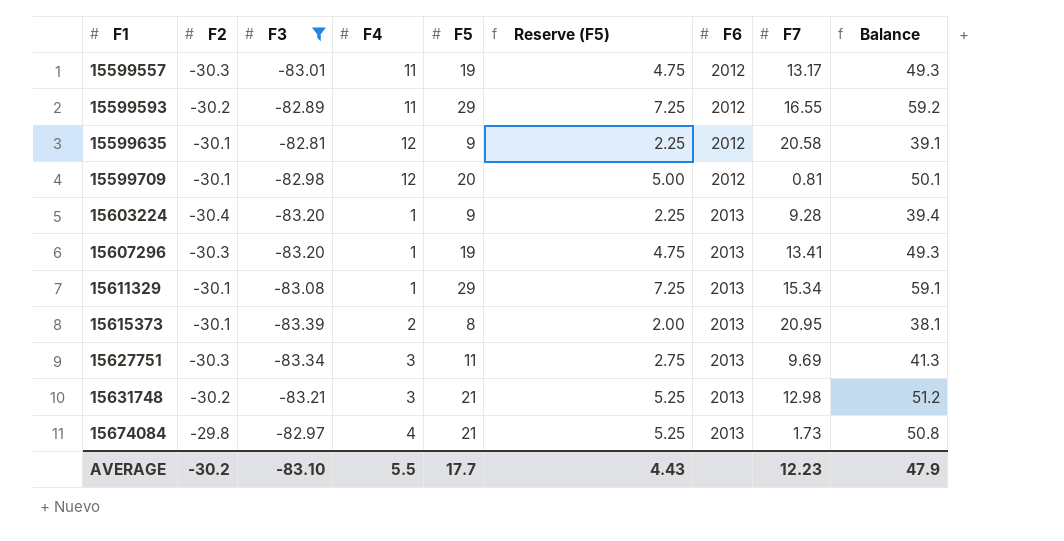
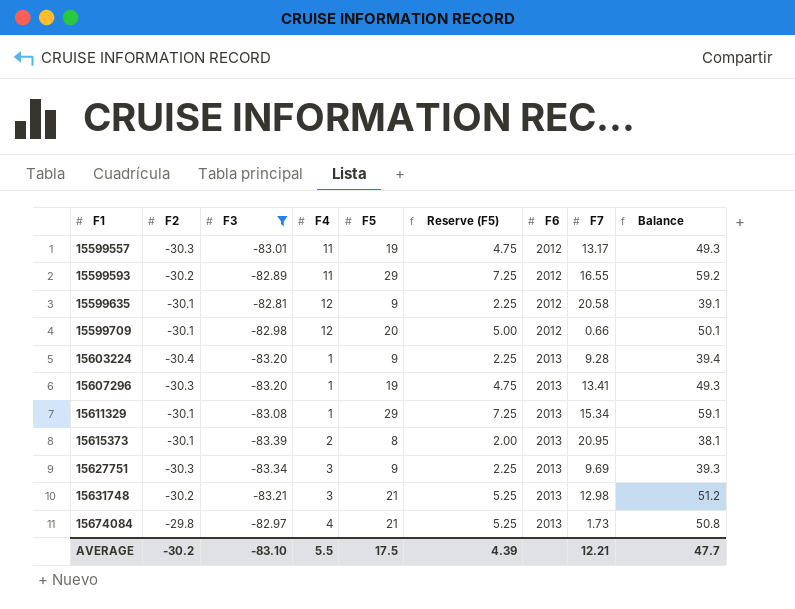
15599709 | F7: 0.81 -> 0.66
15627751 | F5: 11 -> 9
15627751 | Reserve (F5): 2.75 -> 2.25
15627751 | Balance: 41.3 -> 39.3
AVERAGE | F5: 17.7 -> 17.5
AVERAGE | Reserve (F5): 4.43 -> 4.39
AVERAGE | F7: 12.23 -> 12.21
AVERAGE | Balance: 47.9 -> 47.7

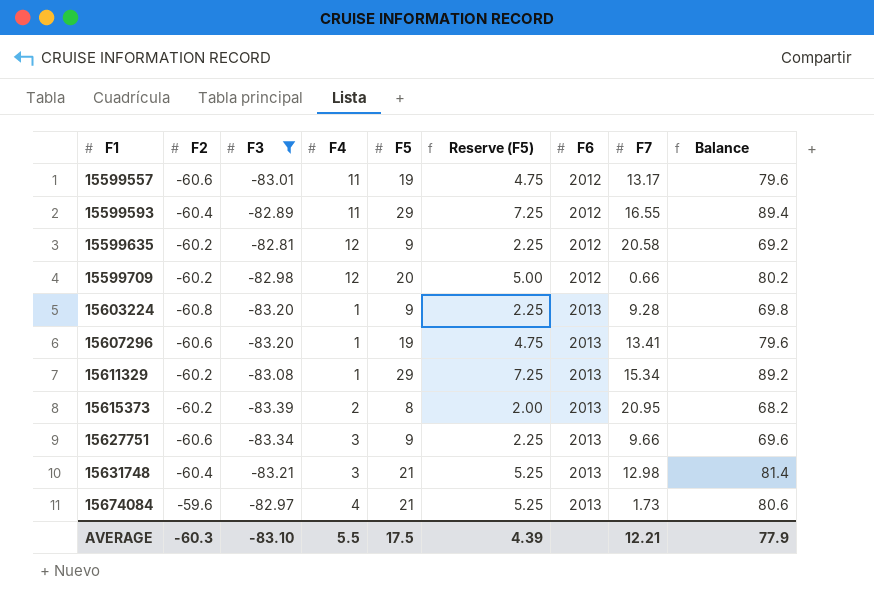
15599557 | F2: -30.3 -> -60.6
15599557 | Balance: 49.3 -> 79.6
15599593 | F2: -30.2 -> -60.4
15599593 | Balance: 59.2 -> 89.4
15599635 | F2: -30.1 -> -60.2
15599635 | Balance: 39.1 -> 69.2
15599709 | F2: -30.1 -> -60.2
15599709 | Balance: 50.1 -> 80.2
15603224 | F2: -30.4 -> -60.8
15603224 | Balance: 39.4 -> 69.8
15607296 | F2: -30.3 -> -60.6
15607296 | Balance: 49.3 -> 79.6
15611329 | F2: -30.1 -> -60.2
15611329 | Balance: 59.1 -> 89.2
15615373 | F2: -30.1 -> -60.2
15615373 | Balance: 38.1 -> 68.2
15627751 | F2: -30.3 -> -60.6
15627751 | F7: 9.69 -> 9.66
15627751 | Balance: 39.3 -> 69.6
15631748 | F2: -30.2 -> -60.4
15631748 | Balance: 51.2 -> 81.4
15674084 | F2: -29.8 -> -59.6
15674084 | Balance: 50.8 -> 80.6
AVERAGE | F2: -30.2 -> -60.3
AVERAGE | Balance: 47.7 -> 77.9

